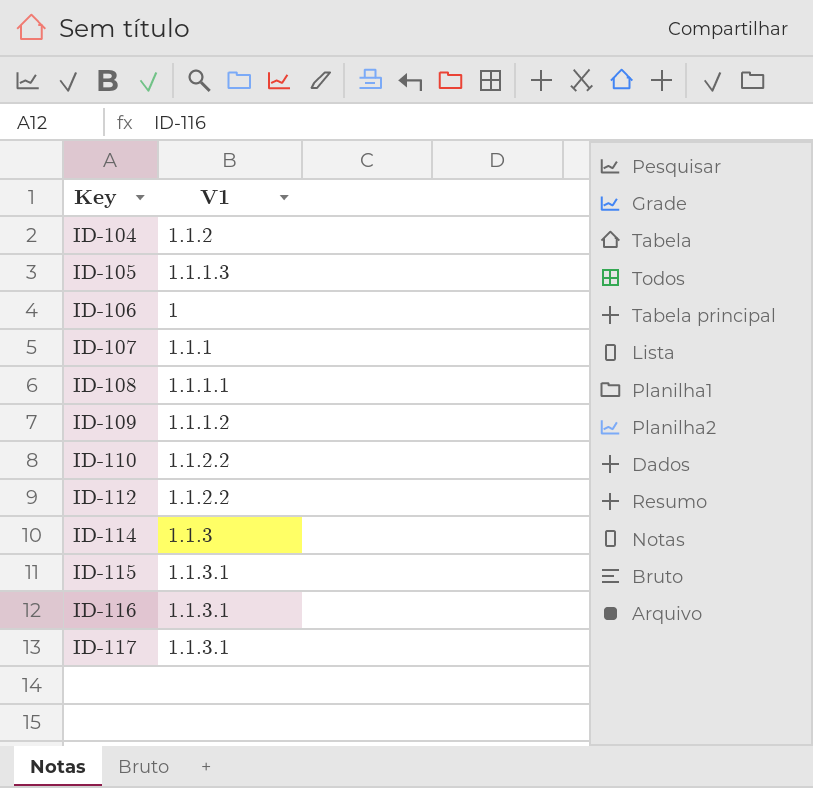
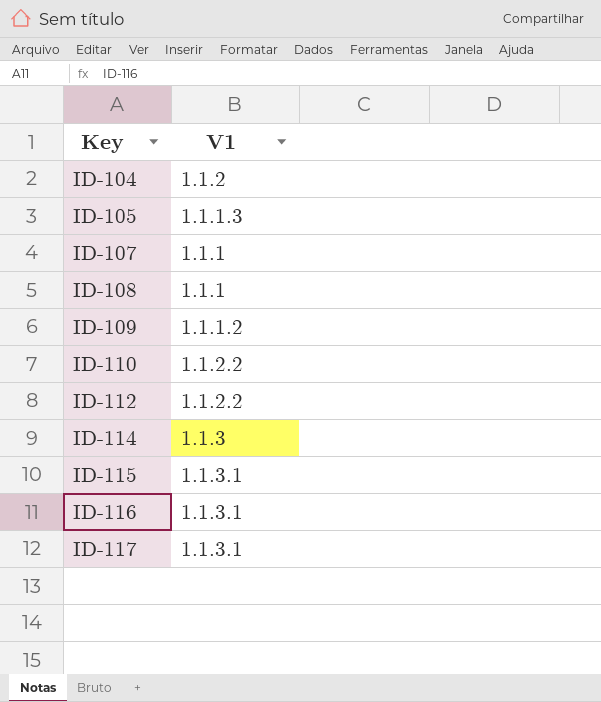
row ID-106: 1 -> none
ID-108 | V1: 1.1.1.1 -> 1.1.1

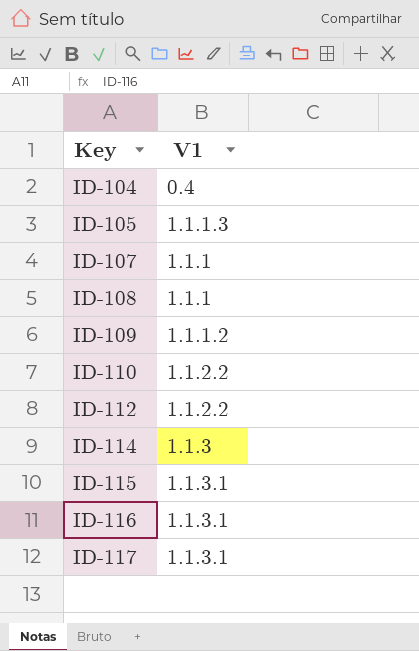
ID-104 | V1: 1.1.2 -> 0.4

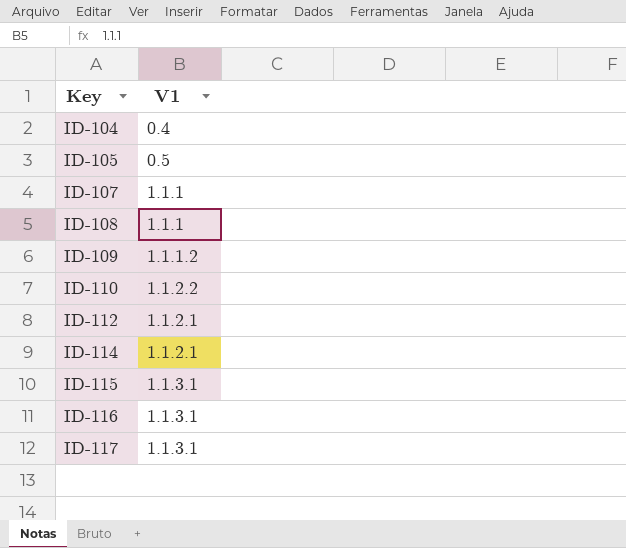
ID-105 | V1: 1.1.1.3 -> 0.5
ID-112 | V1: 1.1.2.2 -> 1.1.2.1
ID-114 | V1: 1.1.3 -> 1.1.2.1

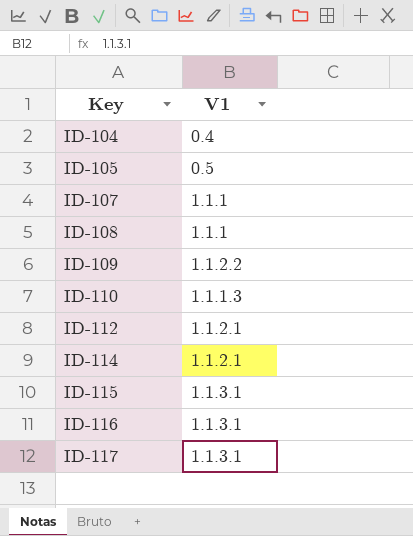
ID-109 | V1: 1.1.1.2 -> 1.1.2.2
ID-110 | V1: 1.1.2.2 -> 1.1.1.3

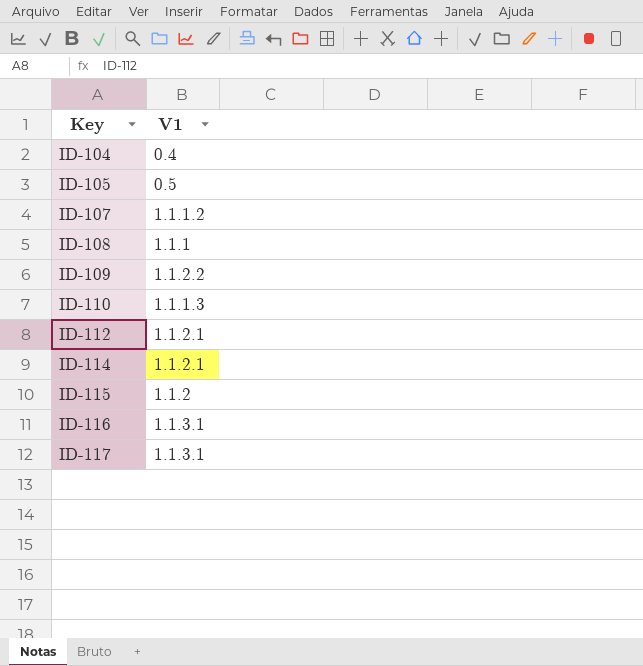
ID-107 | V1: 1.1.1 -> 1.1.1.2
ID-115 | V1: 1.1.3.1 -> 1.1.2

